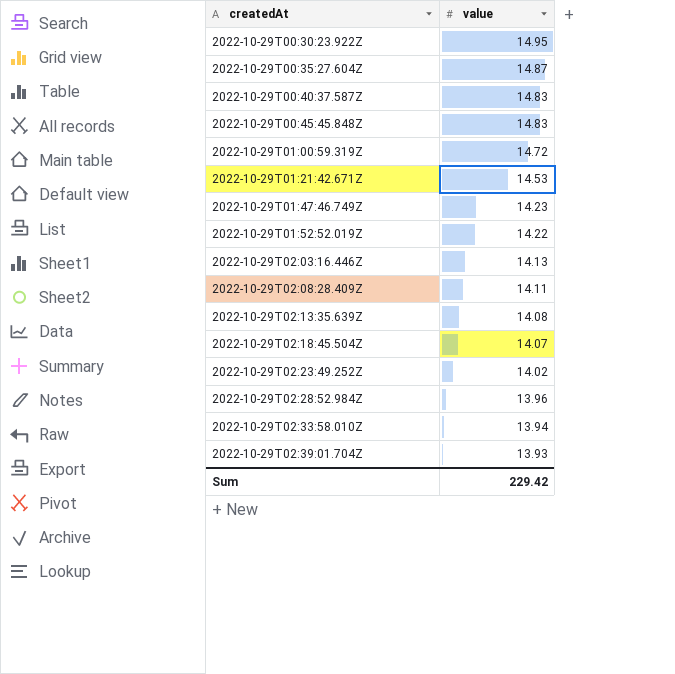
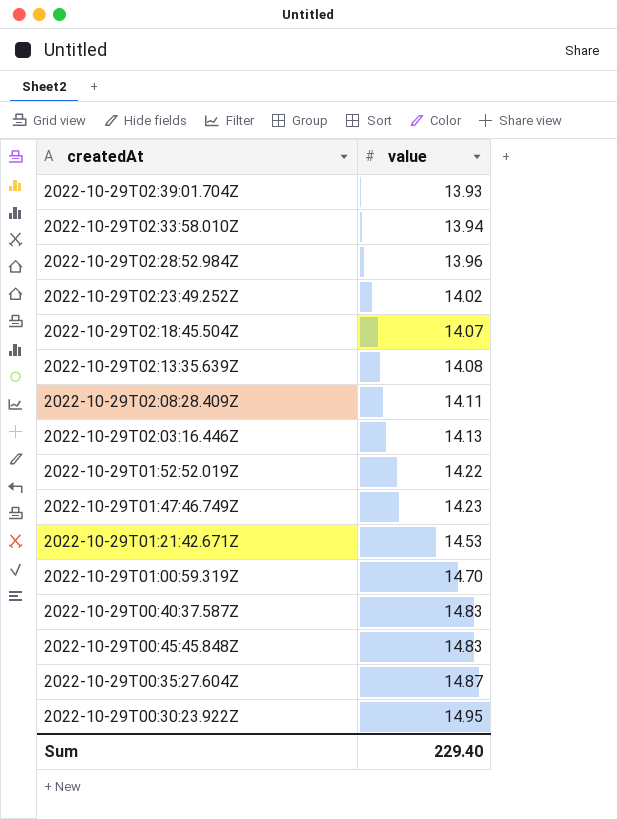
row order: createdAt ascending -> value ascending
2022-10-29T01:00:59.319Z | value: 14.72 -> 14.70
Sum | value: 229.42 -> 229.40

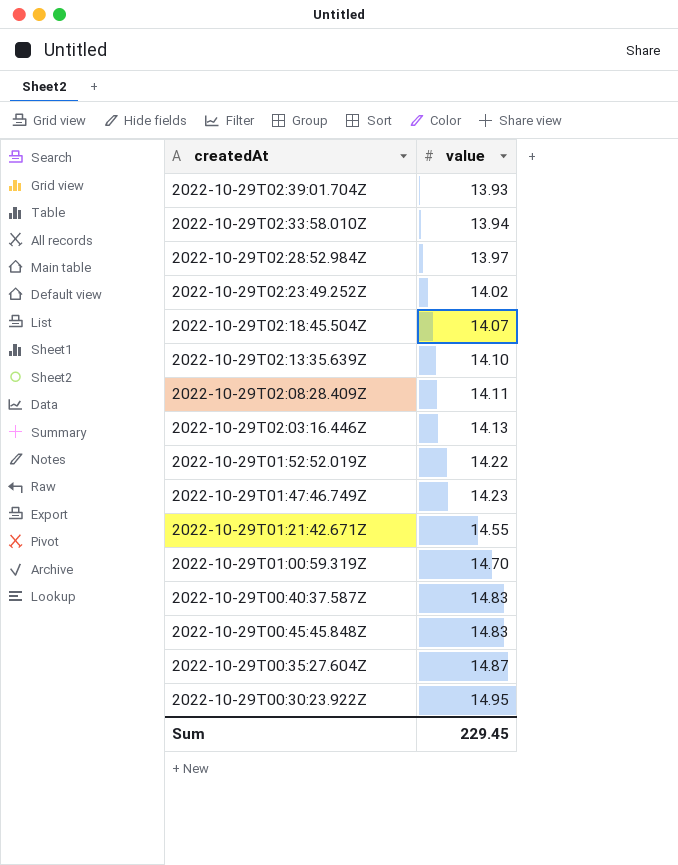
2022-10-29T02:28:52.984Z | value: 13.96 -> 13.97
2022-10-29T02:13:35.639Z | value: 14.08 -> 14.10
2022-10-29T01:21:42.671Z | value: 14.53 -> 14.55
Sum | value: 229.40 -> 229.45

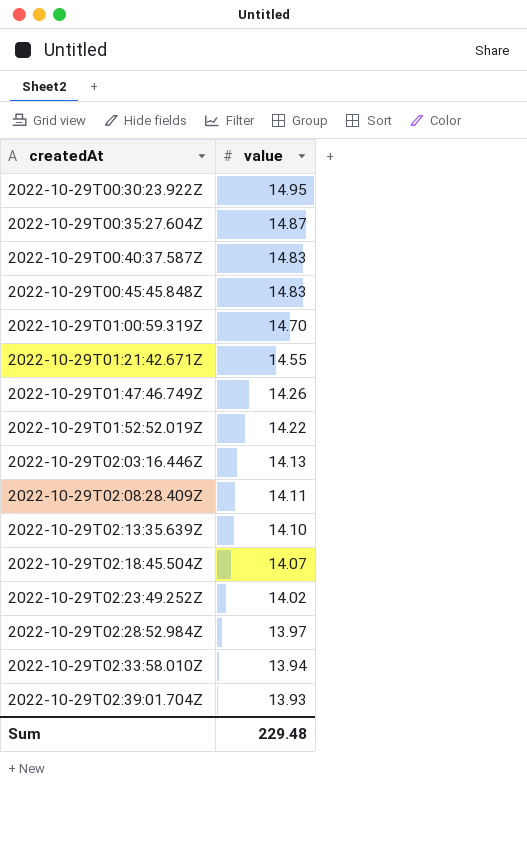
row order: value ascending -> createdAt ascending
2022-10-29T01:47:46.749Z | value: 14.23 -> 14.26
Sum | value: 229.45 -> 229.48

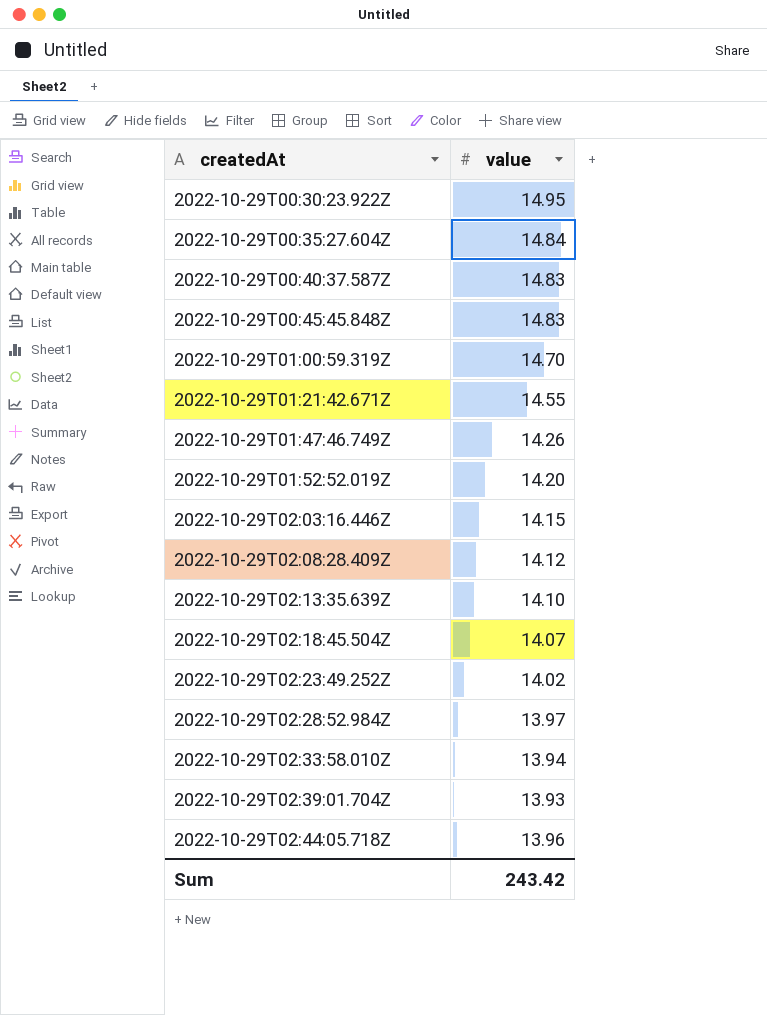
2022-10-29T00:35:27.604Z | value: 14.87 -> 14.84
2022-10-29T01:52:52.019Z | value: 14.22 -> 14.20
2022-10-29T02:03:16.446Z | value: 14.13 -> 14.15
2022-10-29T02:08:28.409Z | value: 14.11 -> 14.12
row 2022-10-29T02:44:05.718Z: none -> 13.96
Sum | value: 229.48 -> 243.42

